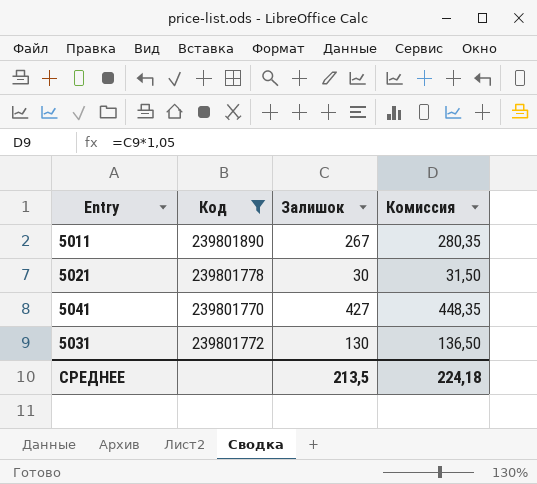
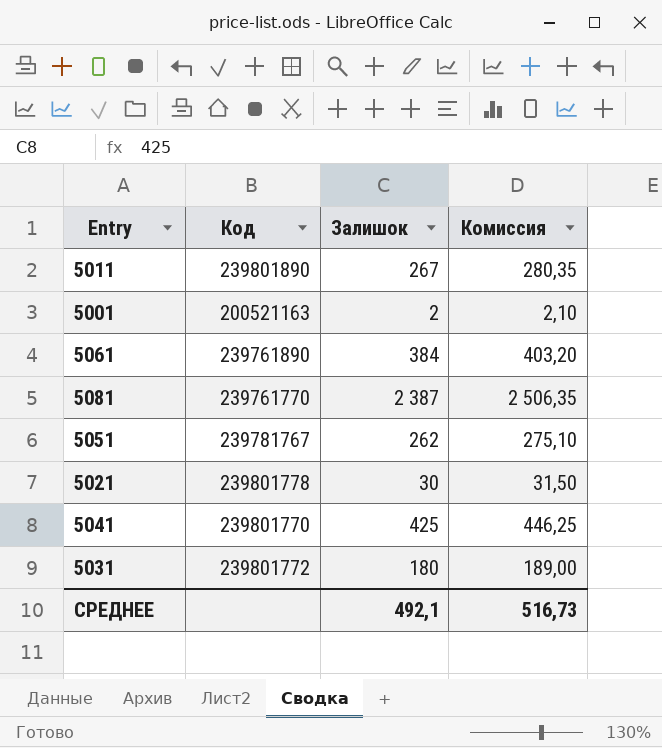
filter: Код >= 239801770 -> none
5041 | Залишок: 427 -> 425
5041 | Комиссия: 448,35 -> 446,25
5031 | Залишок: 130 -> 180
5031 | Комиссия: 136,50 -> 189,00
СРЕДНЕЕ | Залишок: 213,5 -> 492,1
СРЕДНЕЕ | Комиссия: 224,18 -> 516,73

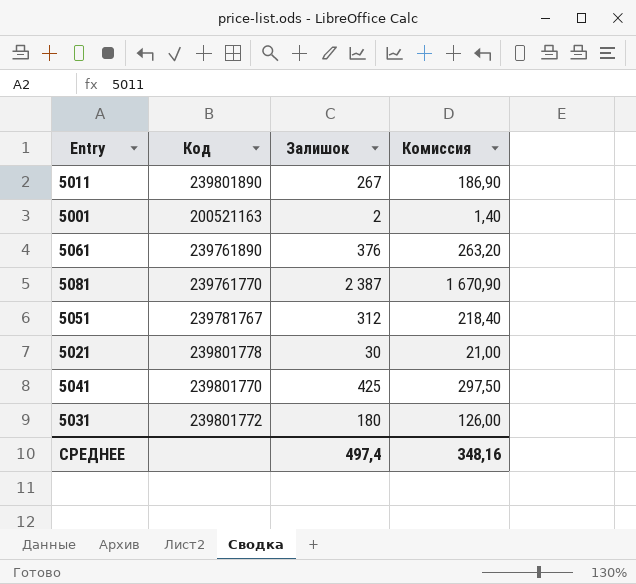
column Комиссия | formula: [Залишок] * 1,05 -> [Залишок] * 0,7
5061 | Залишок: 384 -> 376
5051 | Залишок: 262 -> 312
СРЕДНЕЕ | Залишок: 492,1 -> 497,4
СРЕДНЕЕ | Комиссия: 516,73 -> 348,16

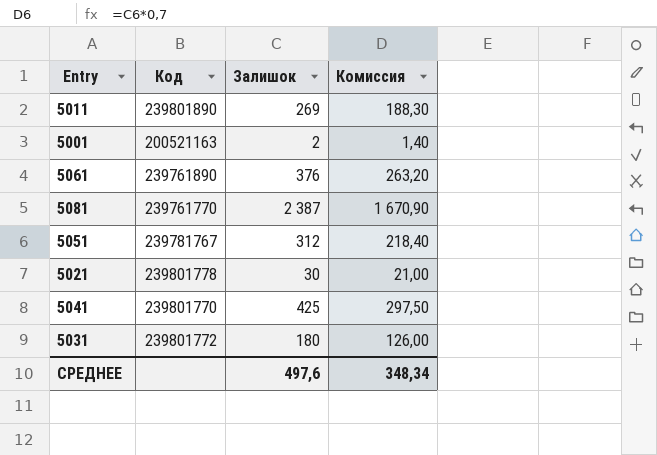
5011 | Залишок: 267 -> 269
5011 | Комиссия: 186,90 -> 188,30
СРЕДНЕЕ | Залишок: 497,4 -> 497,6
СРЕДНЕЕ | Комиссия: 348,16 -> 348,34

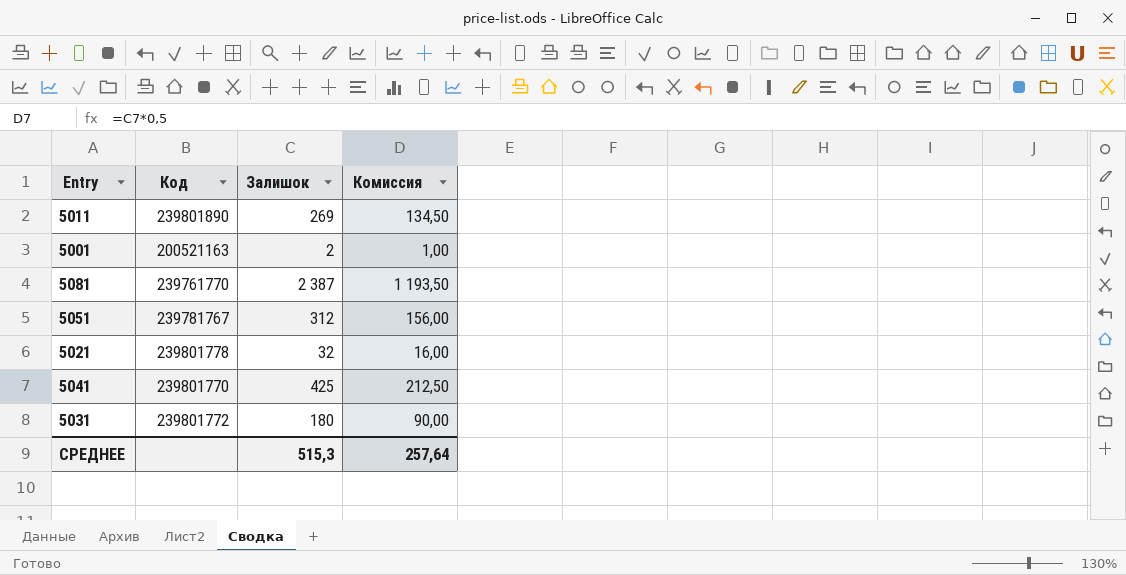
column Комиссия | formula: [Залишок] * 0,7 -> [Залишок] * 0,5
row 5061: 239761890 | 376 | 263,20 -> none
5021 | Залишок: 30 -> 32
СРЕДНЕЕ | Залишок: 497,6 -> 515,3
СРЕДНЕЕ | Комиссия: 348,34 -> 257,64

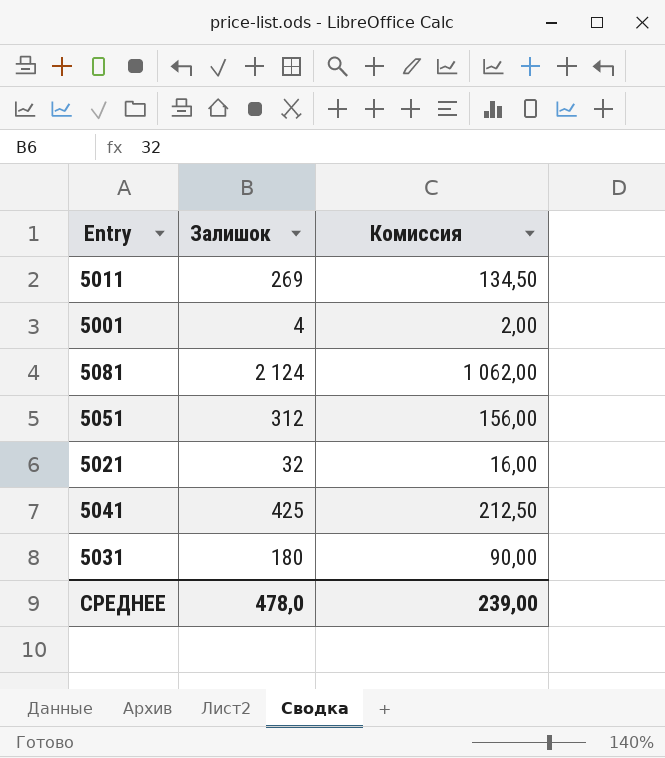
column Код | position: 2 -> none
5001 | Залишок: 2 -> 4
5001 | Комиссия: 1,00 -> 2,00
5081 | Залишок: 2 387 -> 2 124
5081 | Комиссия: 1 193,50 -> 1 062,00
СРЕДНЕЕ | Залишок: 515,3 -> 478,0
СРЕДНЕЕ | Комиссия: 257,64 -> 239,00

